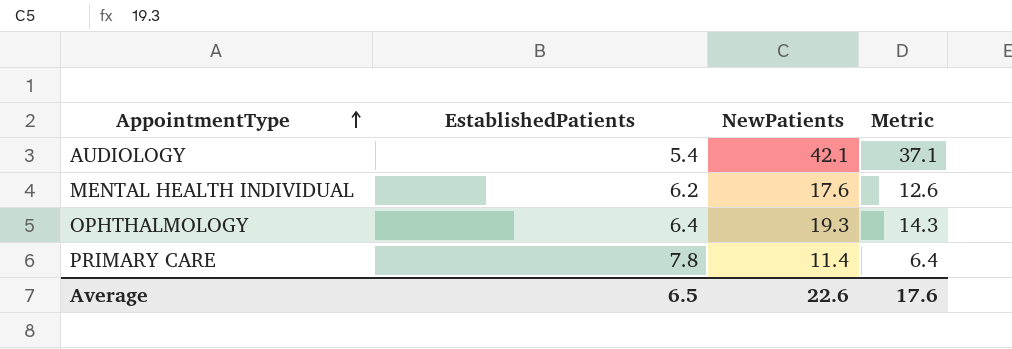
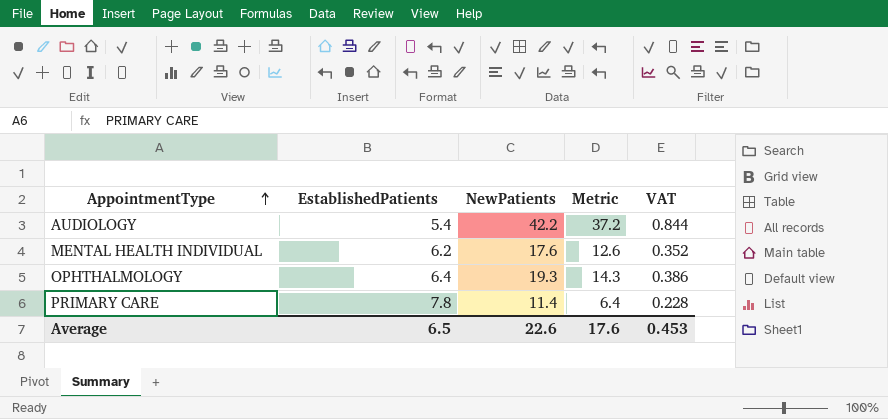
column VAT | formula: none -> [NewPatients] * 0.02
AUDIOLOGY | NewPatients: 42.1 -> 42.2
AUDIOLOGY | Metric: 37.1 -> 37.2

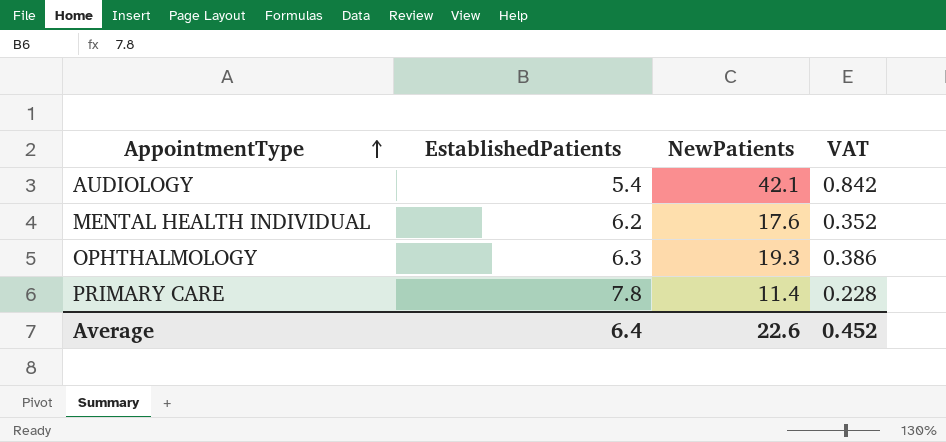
column Metric | formula: [NewPatients] - 5 -> none
AUDIOLOGY | NewPatients: 42.2 -> 42.1
AUDIOLOGY | VAT: 0.844 -> 0.842
OPHTHALMOLOGY | EstablishedPatients: 6.4 -> 6.3
Average | EstablishedPatients: 6.5 -> 6.4
Average | VAT: 0.453 -> 0.452

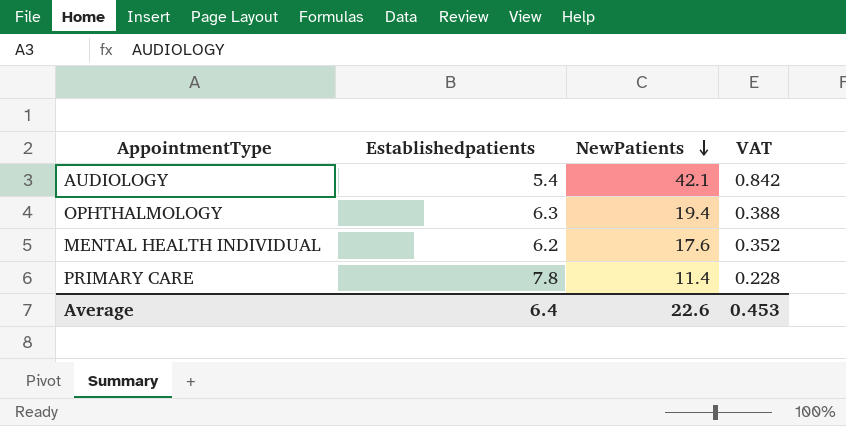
row order: AppointmentType ascending -> NewPatients descending
column name: EstablishedPatients -> Establishedpatients
OPHTHALMOLOGY | NewPatients: 19.3 -> 19.4
OPHTHALMOLOGY | VAT: 0.386 -> 0.388
Average | VAT: 0.452 -> 0.453

